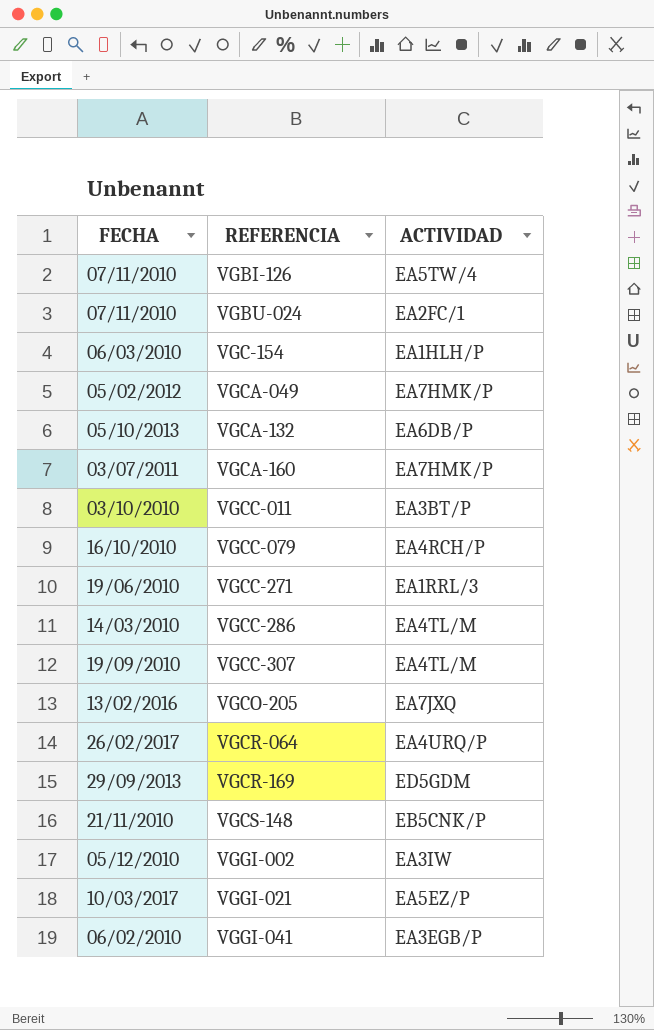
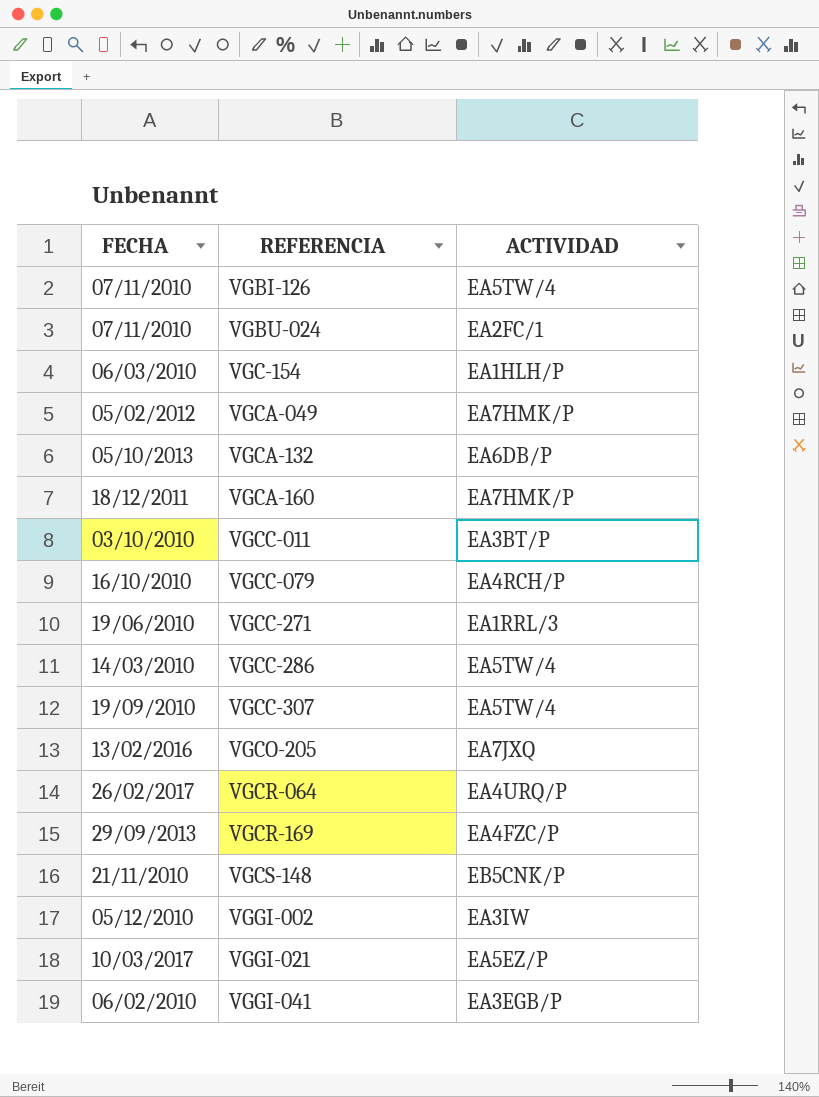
VGCA-160 | FECHA: 03/07/2011 -> 18/12/2011
VGCC-286 | ACTIVIDAD: EA4TL/M -> EA5TW/4
VGCC-307 | ACTIVIDAD: EA4TL/M -> EA5TW/4
VGCR-169 | ACTIVIDAD: ED5GDM -> EA4FZC/P

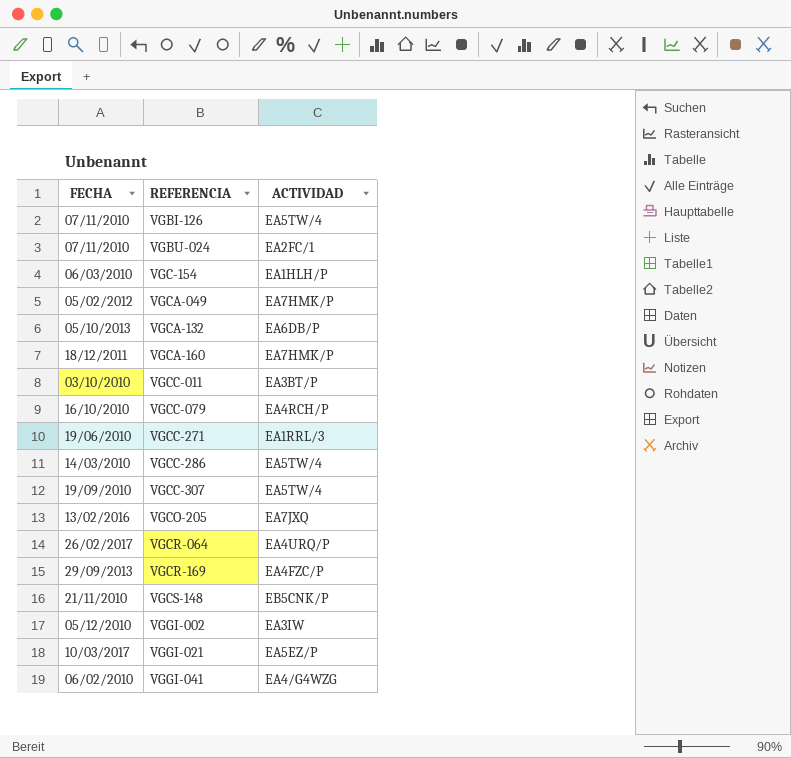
VGGI-041 | ACTIVIDAD: EA3EGB/P -> EA4/G4WZG

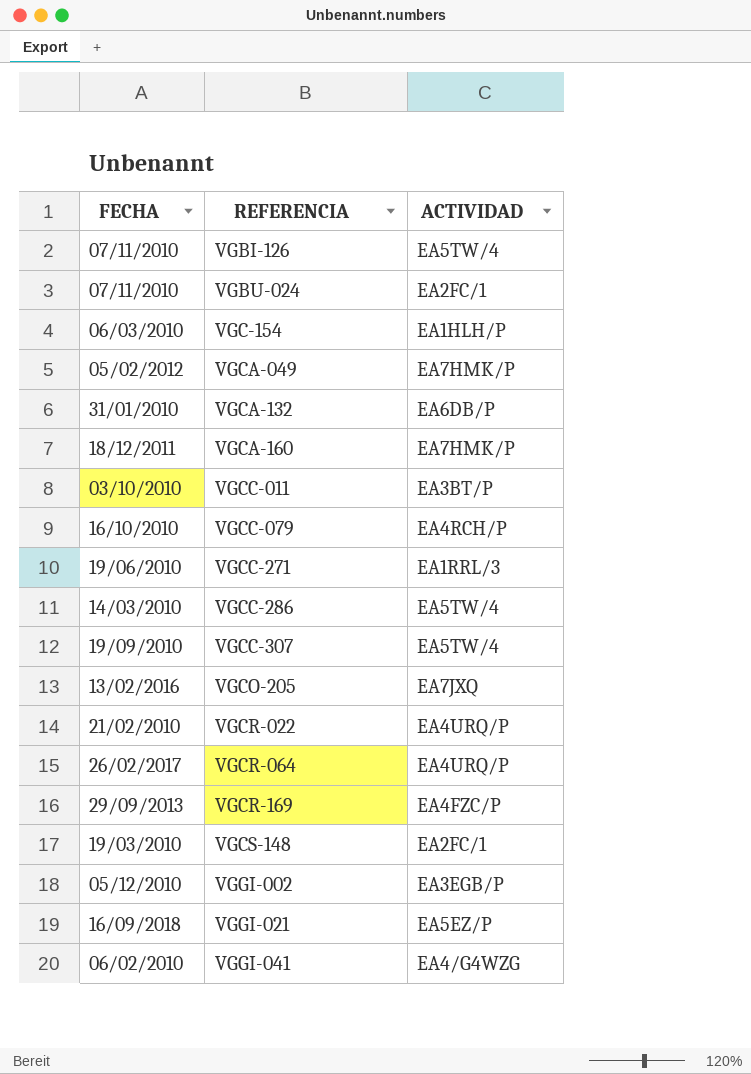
VGCA-132 | FECHA: 05/10/2013 -> 31/01/2010
row VGCR-022: none -> 21/02/2010 | EA4URQ/P
VGCS-148 | FECHA: 21/11/2010 -> 19/03/2010
VGCS-148 | ACTIVIDAD: EB5CNK/P -> EA2FC/1
VGGI-002 | ACTIVIDAD: EA3IW -> EA3EGB/P
VGGI-021 | FECHA: 10/03/2017 -> 16/09/2018

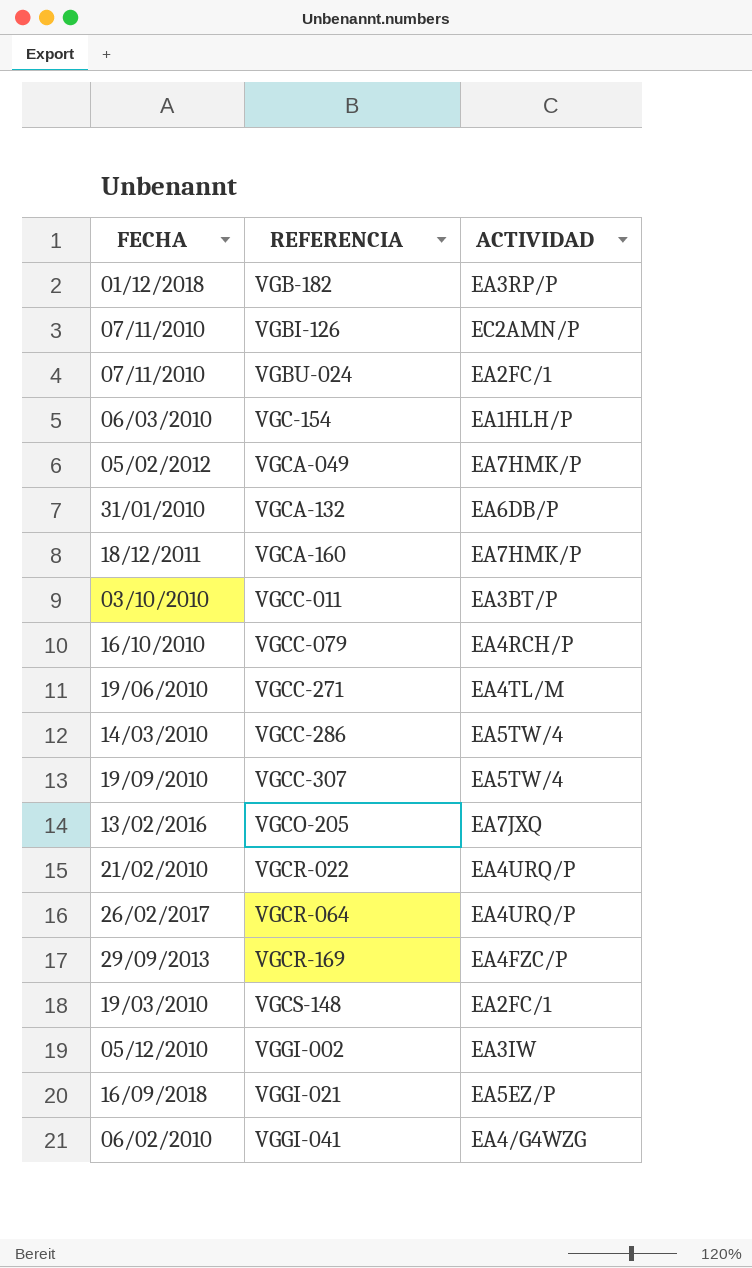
row VGB-182: none -> 01/12/2018 | EA3RP/P
VGBI-126 | ACTIVIDAD: EA5TW/4 -> EC2AMN/P
VGCC-271 | ACTIVIDAD: EA1RRL/3 -> EA4TL/M
VGGI-002 | ACTIVIDAD: EA3EGB/P -> EA3IW

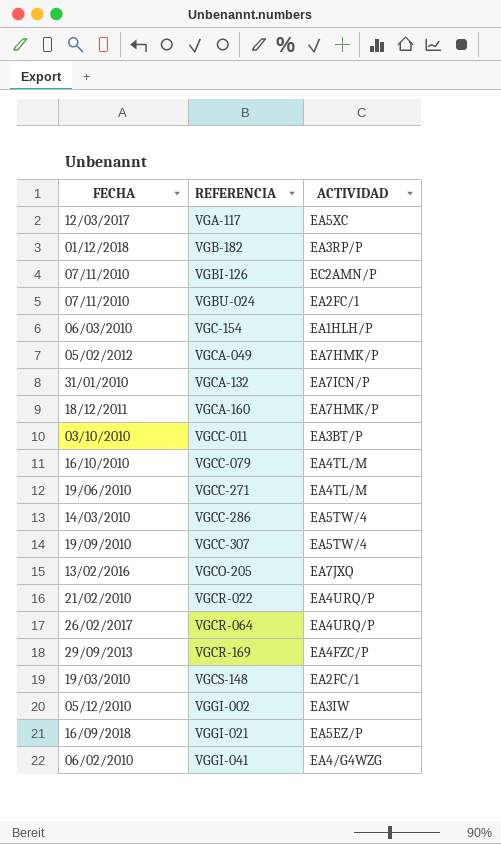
row VGA-117: none -> 12/03/2017 | EA5XC
VGCA-132 | ACTIVIDAD: EA6DB/P -> EA7ICN/P
VGCC-079 | ACTIVIDAD: EA4RCH/P -> EA4TL/M

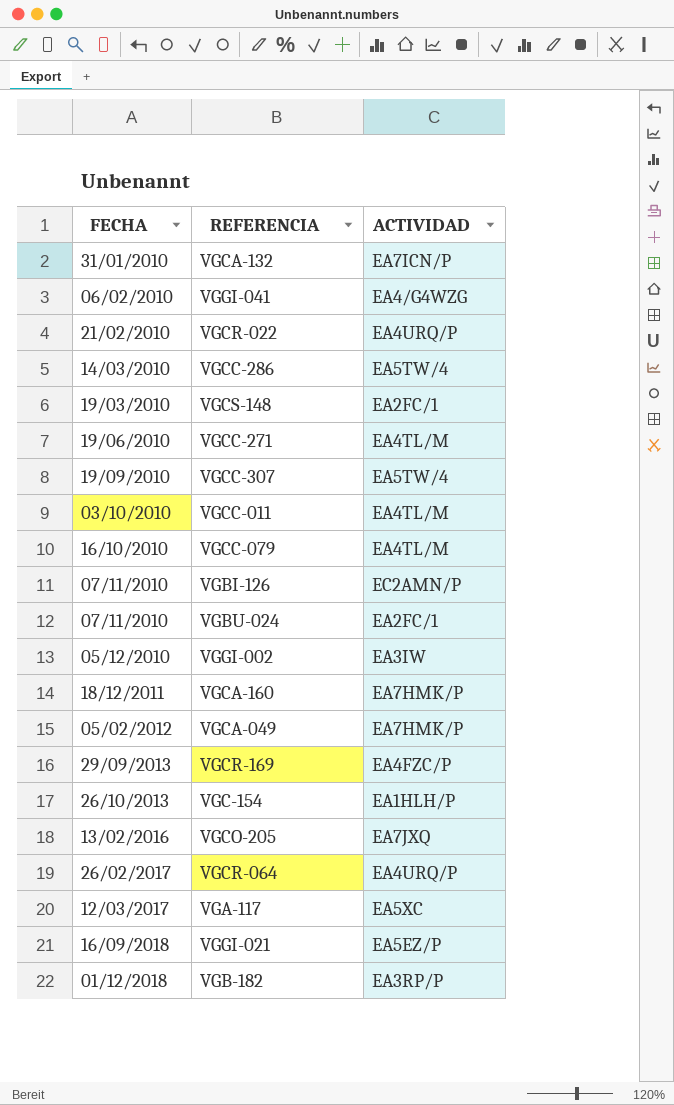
row order: REFERENCIA ascending -> FECHA ascending
VGCC-011 | ACTIVIDAD: EA3BT/P -> EA4TL/M
VGC-154 | FECHA: 06/03/2010 -> 26/10/2013

